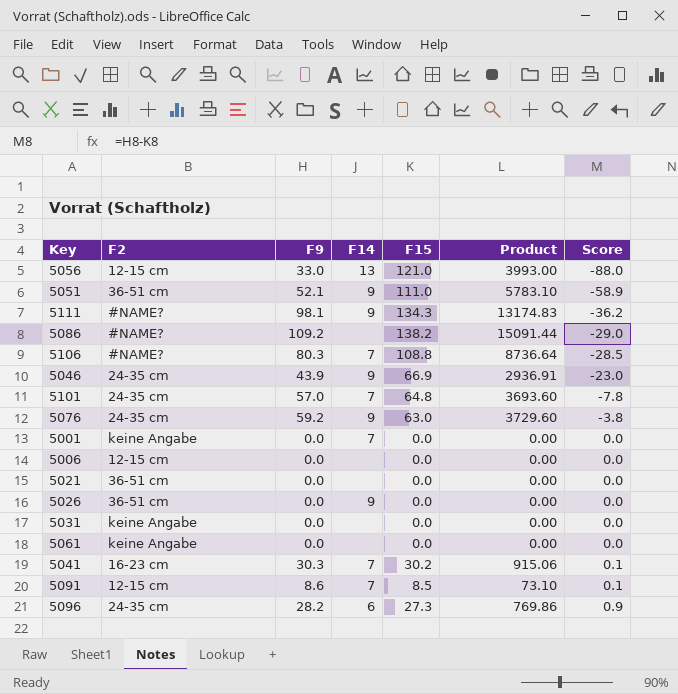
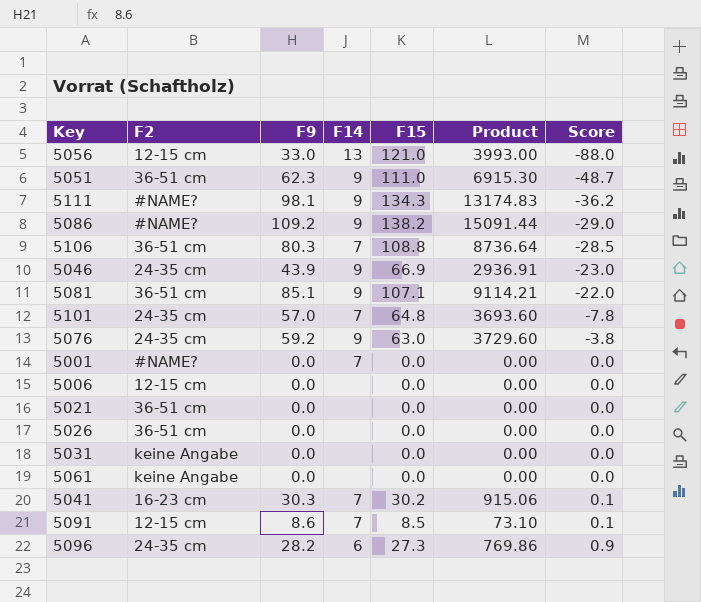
5051 | F9: 52.1 -> 62.3
5051 | Product: 5783.10 -> 6915.30
5051 | Score: -58.9 -> -48.7
5086 | F14: none -> 9
5106 | F2: #NAME? -> 36-51 cm
row 5081: none -> 36-51 cm | 85.1 | 9 | 107.1 | 9114.21 | -22.0
5001 | F2: keine Angabe -> #NAME?
5026 | F14: 9 -> none

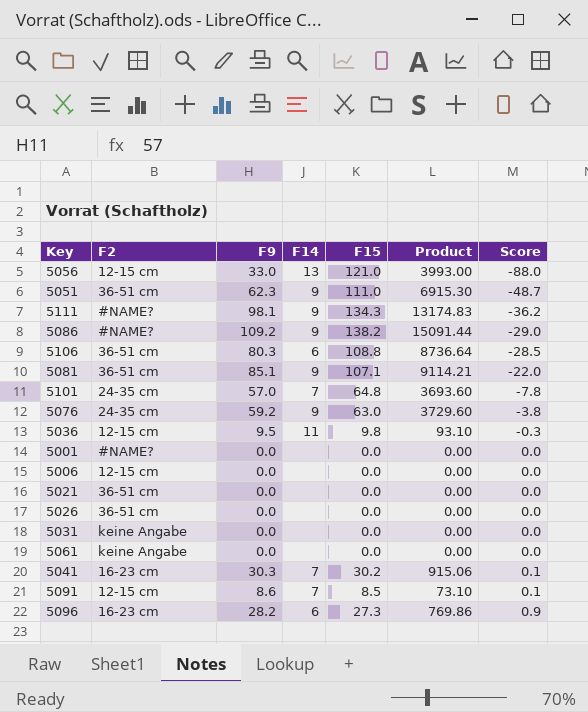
row 5046: 24-35 cm | 43.9 | 9 | 66.9 | 2936.91 | -23.0 -> none
5106 | F14: 7 -> 6
row 5036: none -> 12-15 cm | 9.5 | 11 | 9.8 | 93.10 | -0.3
5001 | F14: 7 -> none
5096 | F2: 24-35 cm -> 16-23 cm

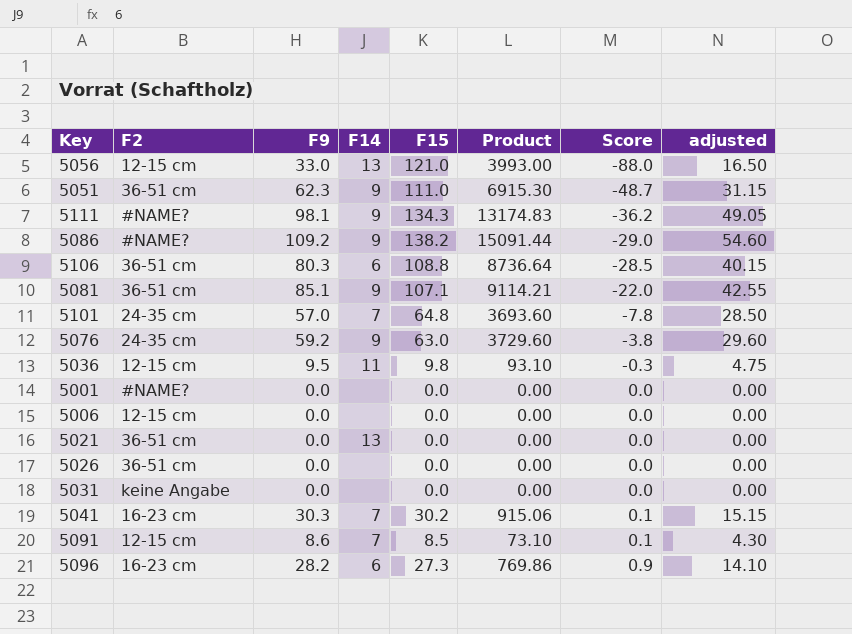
column adjusted | formula: none -> [F9] * 0.5
row 5061: keine Angabe | 0.0 | none | 0.0 | 0.00 | 0.0 -> none
5021 | F14: none -> 13

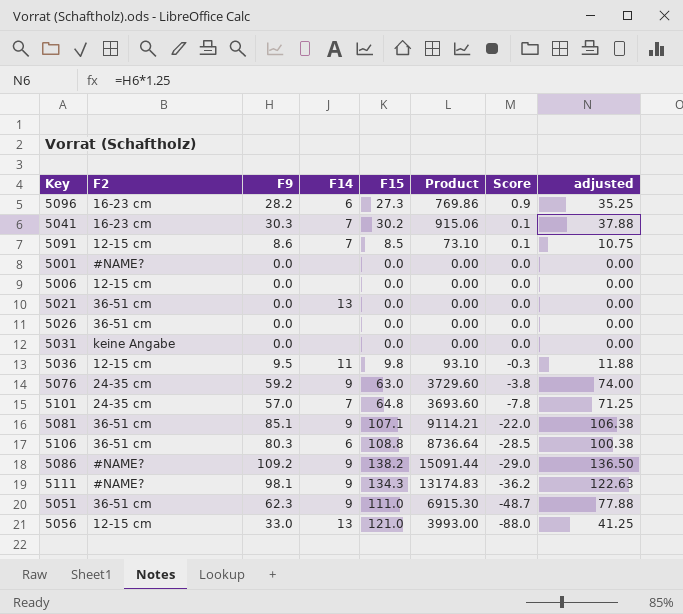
row order: Score ascending -> Score descending
column adjusted | formula: [F9] * 0.5 -> [F9] * 1.25

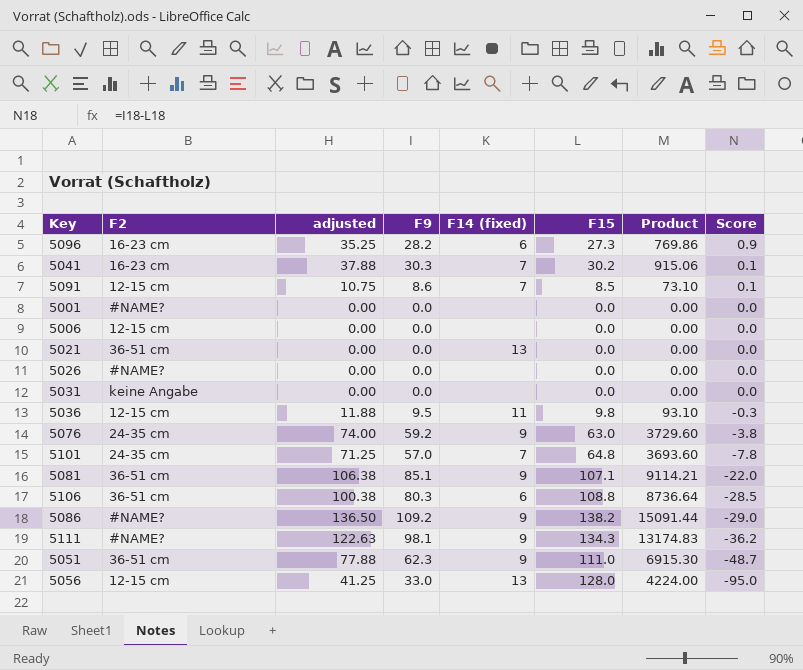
column adjusted | position: 8 -> 3
column name: F14 -> F14 (fixed)
5026 | F2: 36-51 cm -> #NAME?
5056 | F15: 121.0 -> 128.0
5056 | Product: 3993.00 -> 4224.00
5056 | Score: -88.0 -> -95.0

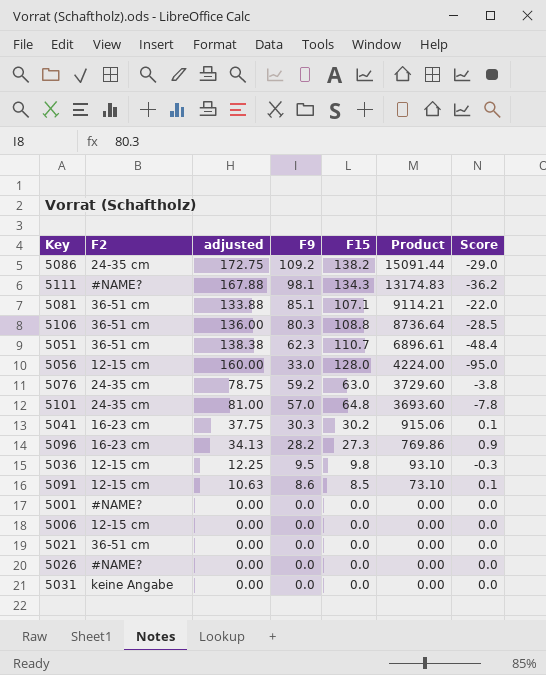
row order: Score descending -> Product descending
column F14 (fixed) | position: 5 -> none
column adjusted | formula: [F9] * 1.25 -> [F15] * 1.25
5086 | F2: #NAME? -> 24-35 cm
5051 | F15: 111.0 -> 110.7
5051 | Product: 6915.30 -> 6896.61
5051 | Score: -48.7 -> -48.4

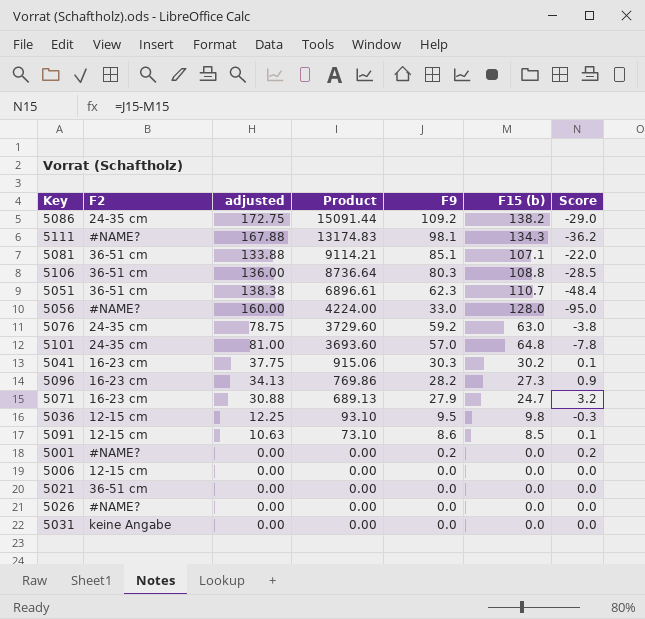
column Product | position: 6 -> 4
column name: F15 -> F15 (b)
5056 | F2: 12-15 cm -> #NAME?
row 5071: none -> 16-23 cm | 30.88 | 689.13 | 27.9 | 24.7 | 3.2
5001 | F9: 0.0 -> 0.2
5001 | Score: 0.0 -> 0.2

